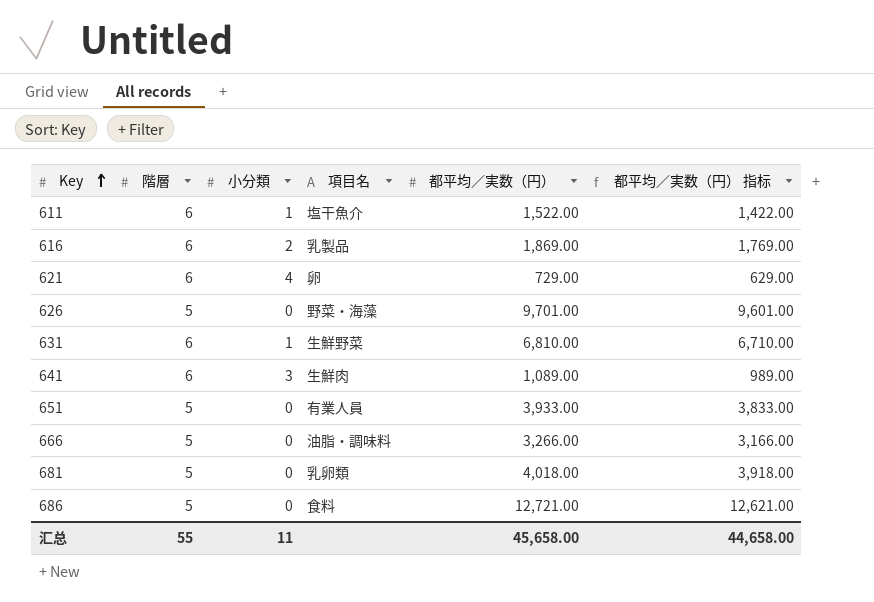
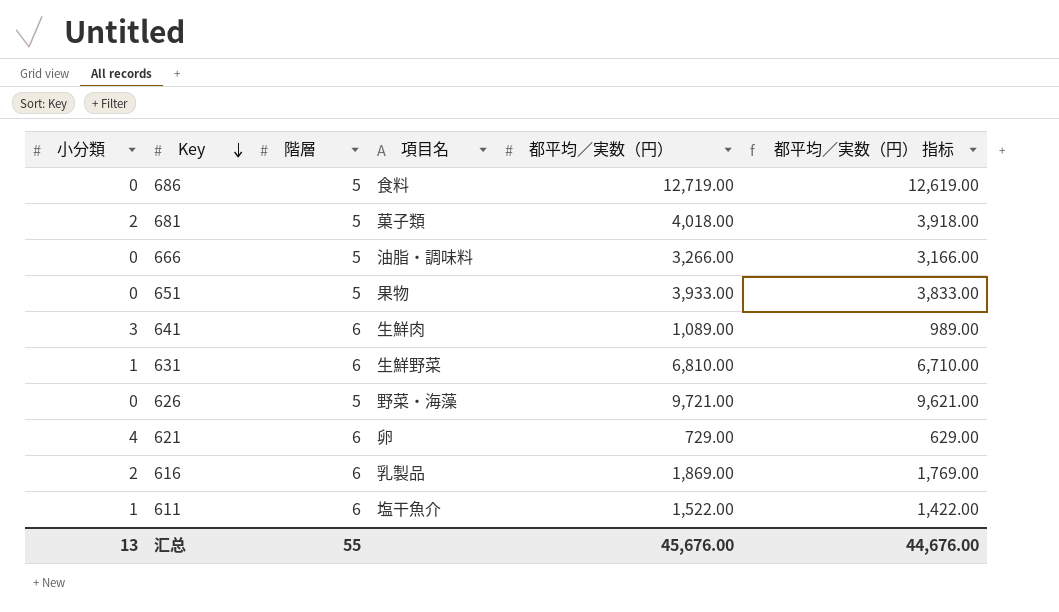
row order: Key ascending -> Key descending
column 小分類 | position: 3 -> 1
686 | 都平均／実数（円）: 12,721.00 -> 12,719.00
686 | 都平均／実数（円） 指标: 12,621.00 -> 12,619.00
681 | 小分類: 0 -> 2
681 | 項目名: 乳卵類 -> 菓子類
651 | 項目名: 有業人員 -> 果物
626 | 都平均／実数（円）: 9,701.00 -> 9,721.00
626 | 都平均／実数（円） 指标: 9,601.00 -> 9,621.00
汇总 | 小分類: 11 -> 13
汇总 | 都平均／実数（円）: 45,658.00 -> 45,676.00
汇总 | 都平均／実数（円） 指标: 44,658.00 -> 44,676.00

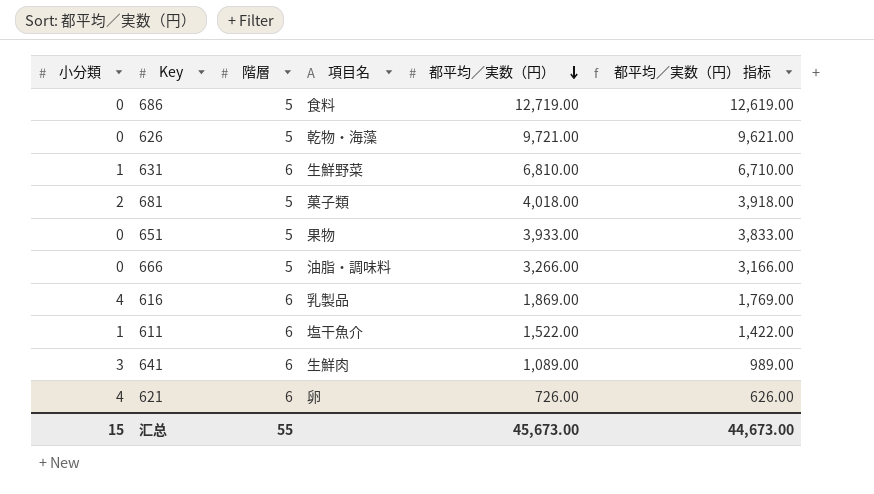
row order: Key descending -> 都平均／実数（円） descending
626 | 項目名: 野菜・海藻 -> 乾物・海藻
616 | 小分類: 2 -> 4
621 | 都平均／実数（円）: 729.00 -> 726.00
621 | 都平均／実数（円） 指标: 629.00 -> 626.00
汇总 | 小分類: 13 -> 15
汇总 | 都平均／実数（円）: 45,676.00 -> 45,673.00
汇总 | 都平均／実数（円） 指标: 44,676.00 -> 44,673.00

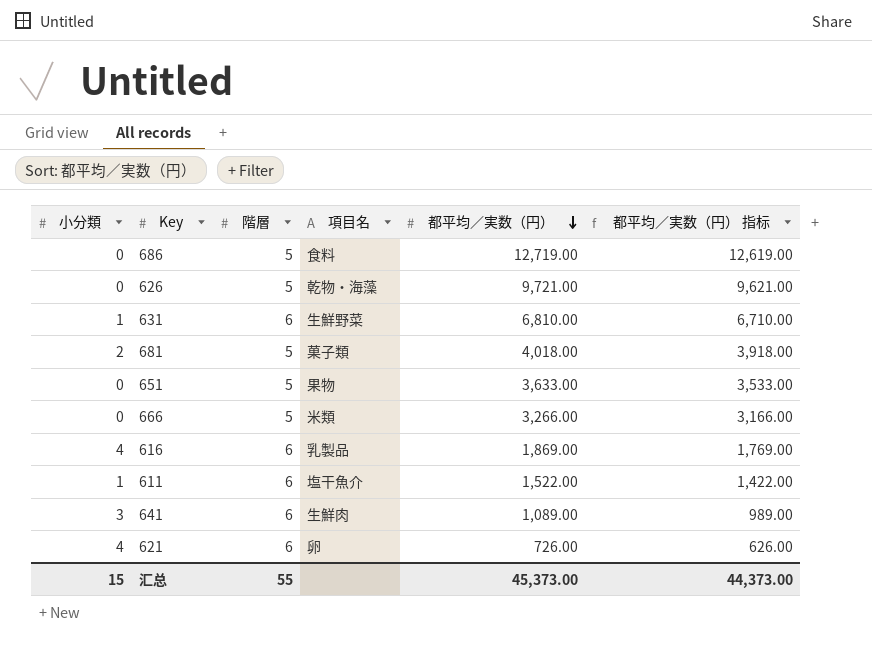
651 | 都平均／実数（円）: 3,933.00 -> 3,633.00
651 | 都平均／実数（円） 指标: 3,833.00 -> 3,533.00
666 | 項目名: 油脂・調味料 -> 米類
汇总 | 都平均／実数（円）: 45,673.00 -> 45,373.00
汇总 | 都平均／実数（円） 指标: 44,673.00 -> 44,373.00

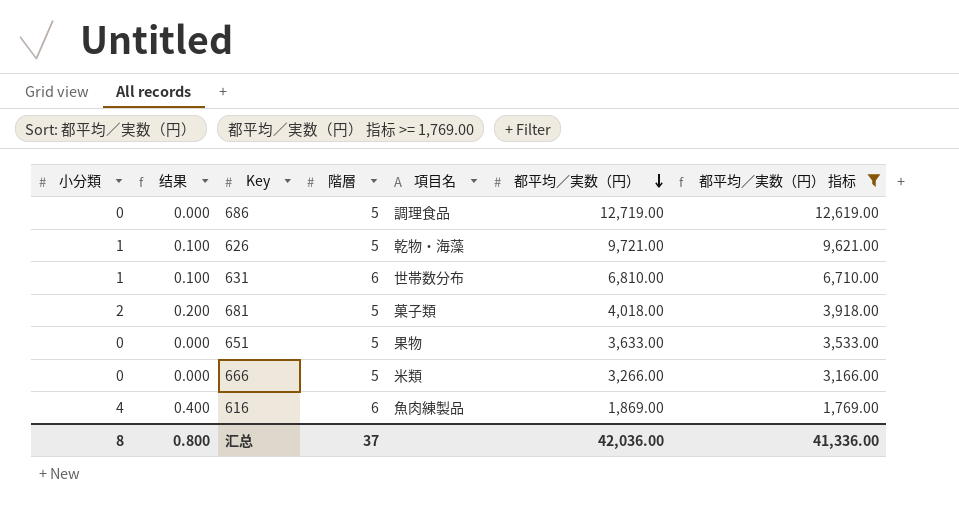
filter: none -> 都平均／実数（円） 指标 >= 1,769.00
column 结果 | formula: none -> [小分類] * 0.1
686 | 項目名: 食料 -> 調理食品
626 | 小分類: 0 -> 1
631 | 項目名: 生鮮野菜 -> 世帯数分布
616 | 項目名: 乳製品 -> 魚肉練製品
汇总 | 小分類: 15 -> 8
汇总 | 階層: 55 -> 37
汇总 | 都平均／実数（円）: 45,373.00 -> 42,036.00
汇总 | 都平均／実数（円） 指标: 44,373.00 -> 41,336.00

